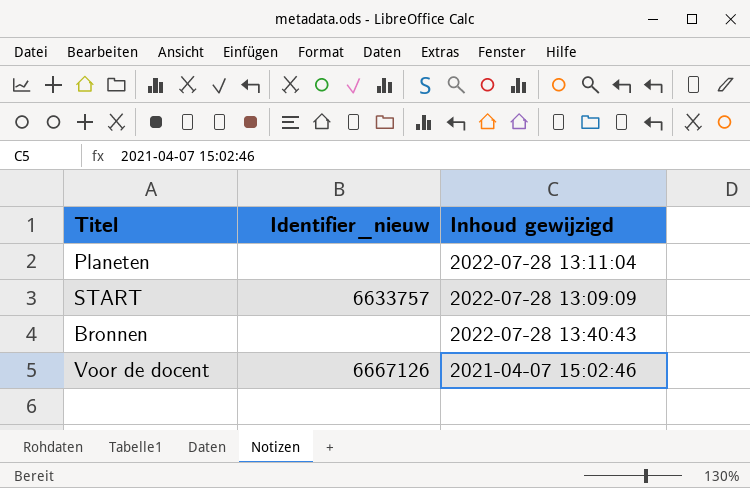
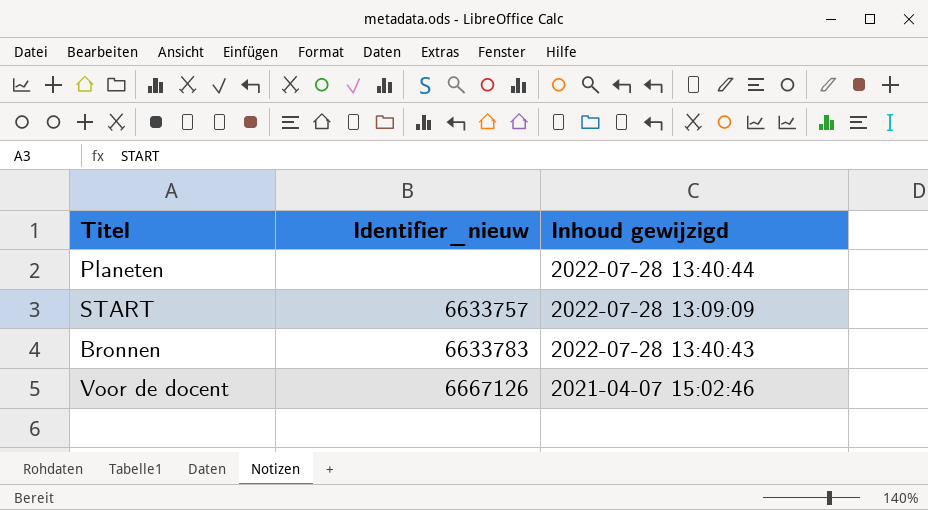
Planeten | Inhoud gewijzigd: 2022-07-28 13:11:04 -> 2022-07-28 13:40:44
Bronnen | Identifier_nieuw: none -> 6633783

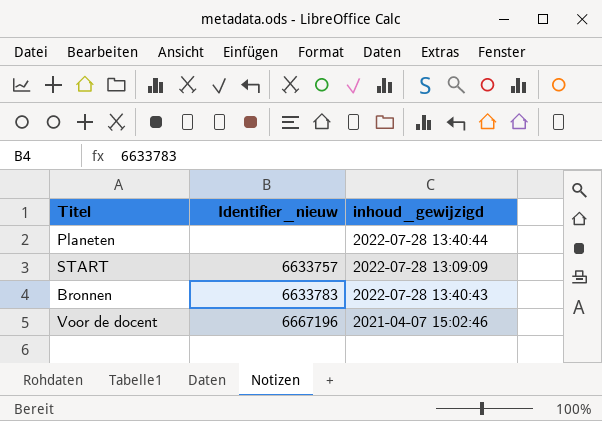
column name: Inhoud gewijzigd -> inhoud_gewijzigd
Voor de docent | Identifier_nieuw: 6667126 -> 6667196

